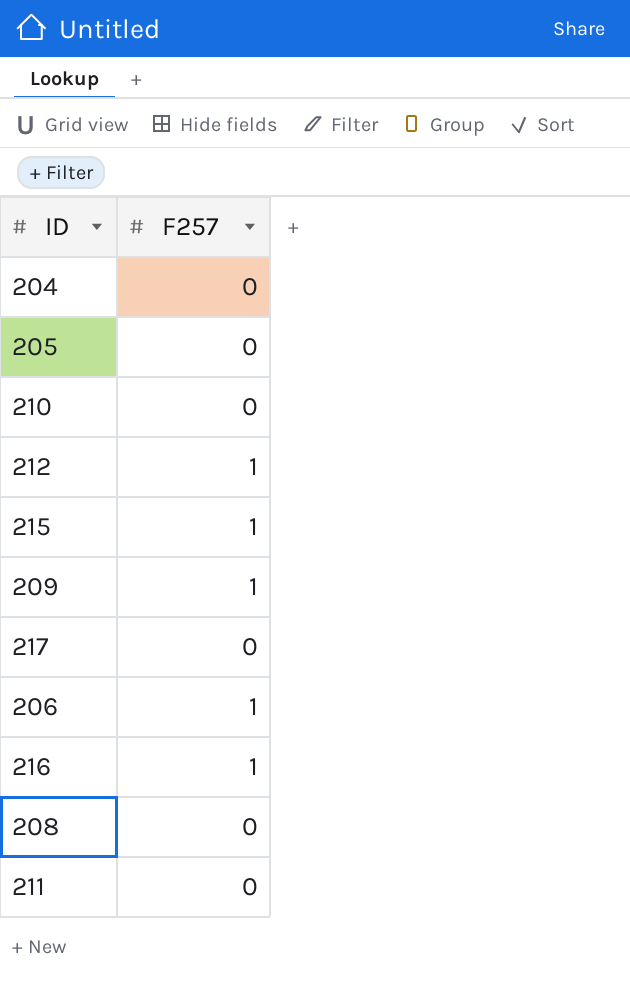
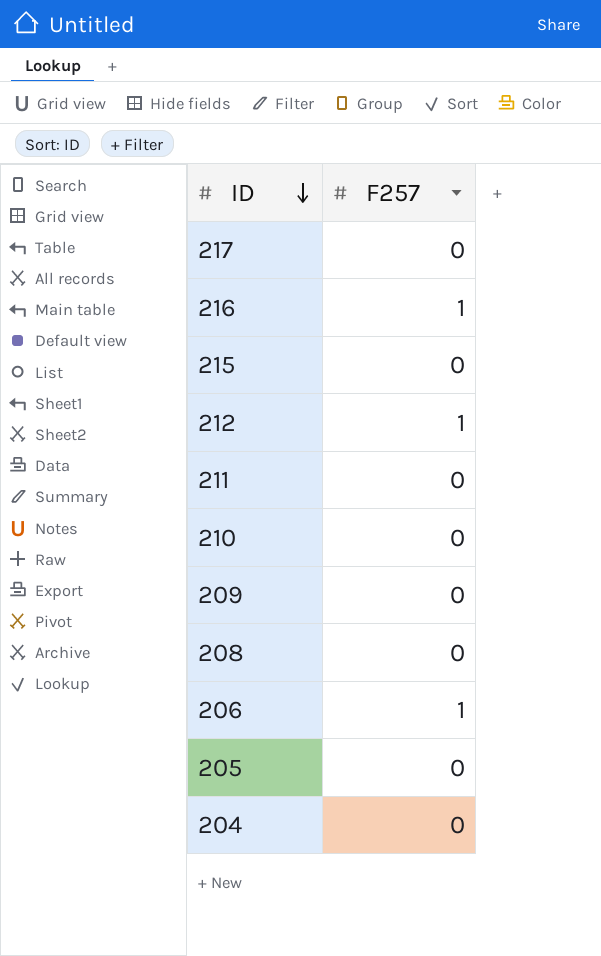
row order: none -> ID descending
215 | F257: 1 -> 0
209 | F257: 1 -> 0

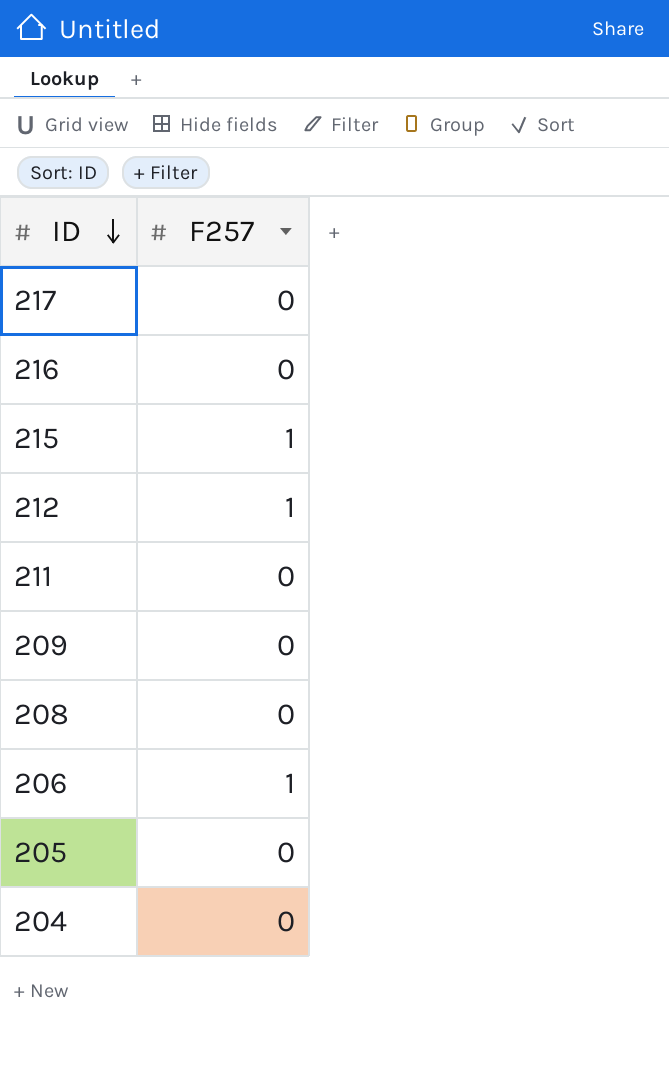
row 210: 0 -> none
216 | F257: 1 -> 0
215 | F257: 0 -> 1

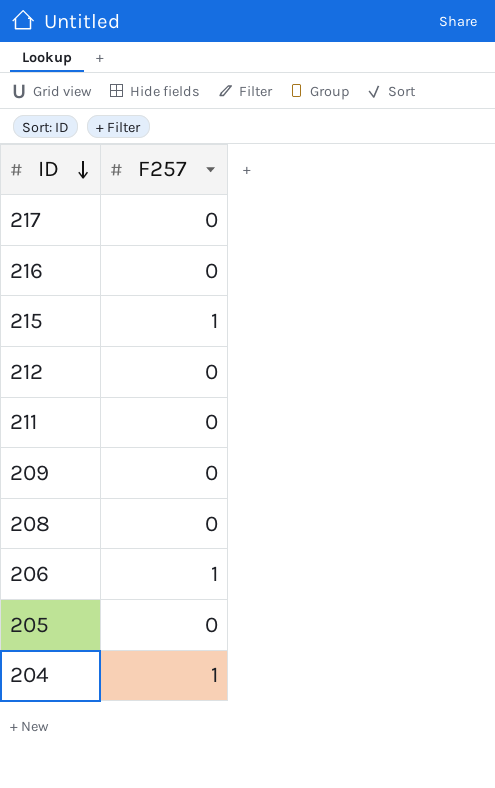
212 | F257: 1 -> 0
204 | F257: 0 -> 1

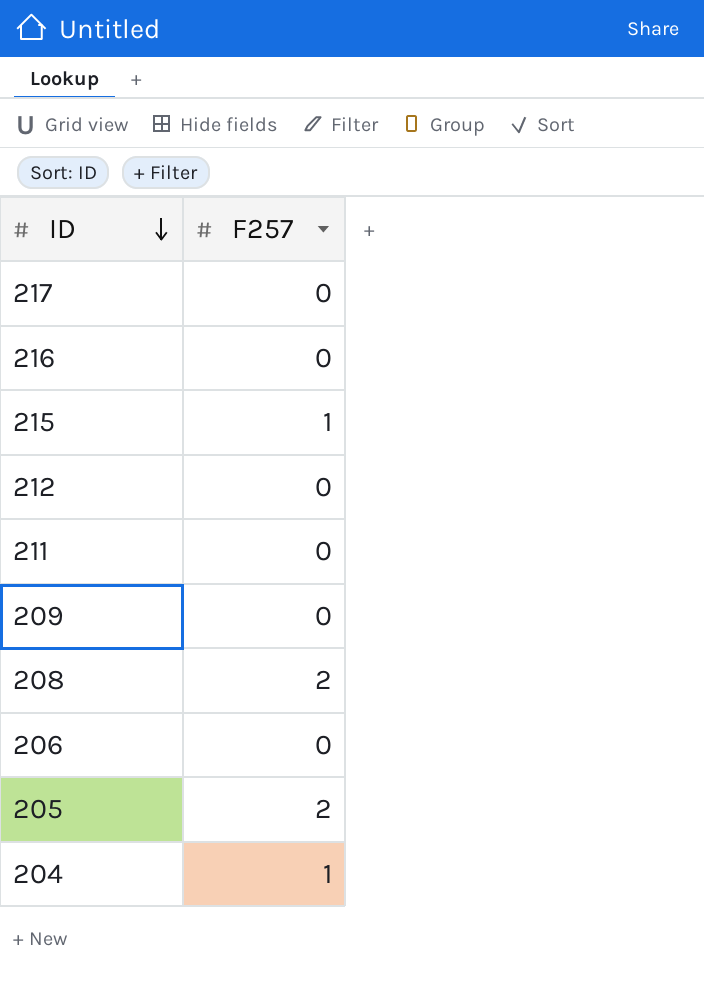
208 | F257: 0 -> 2
206 | F257: 1 -> 0
205 | F257: 0 -> 2

